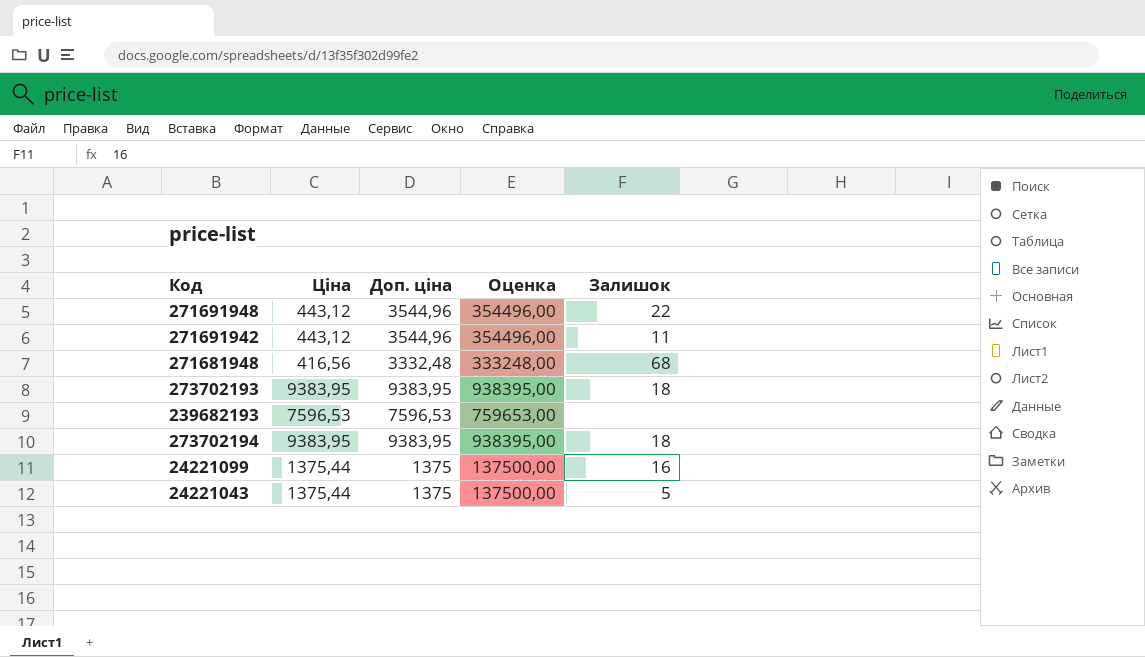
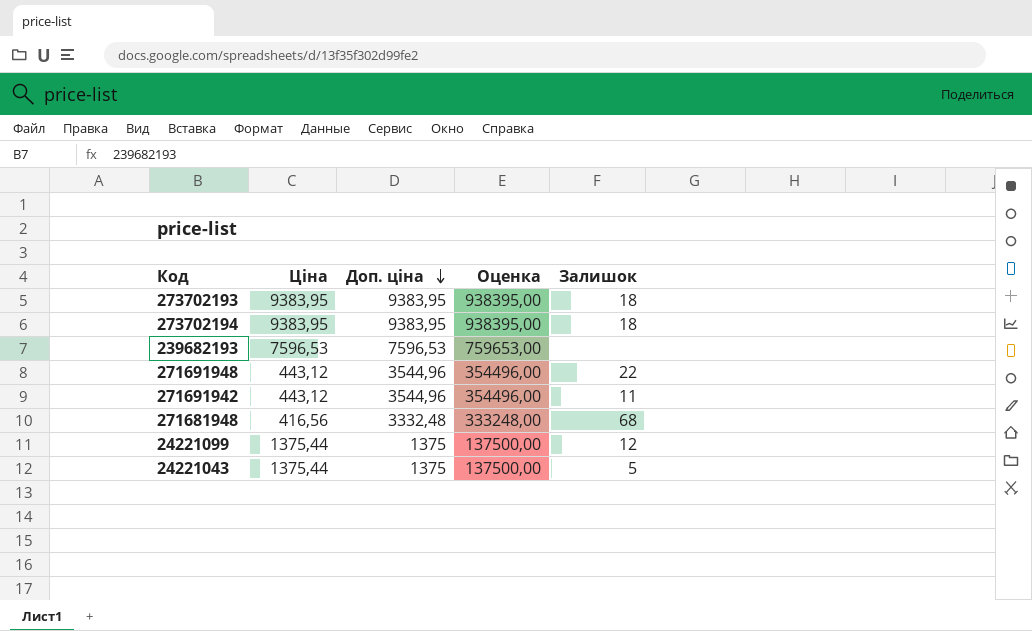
row order: none -> Доп. ціна descending
24221099 | Залишок: 16 -> 12

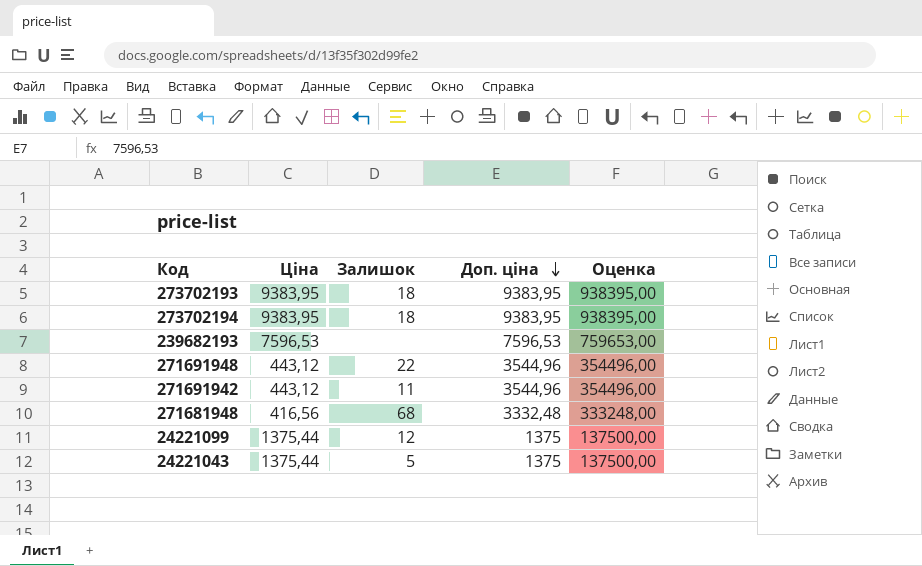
column Залишок | position: 5 -> 3

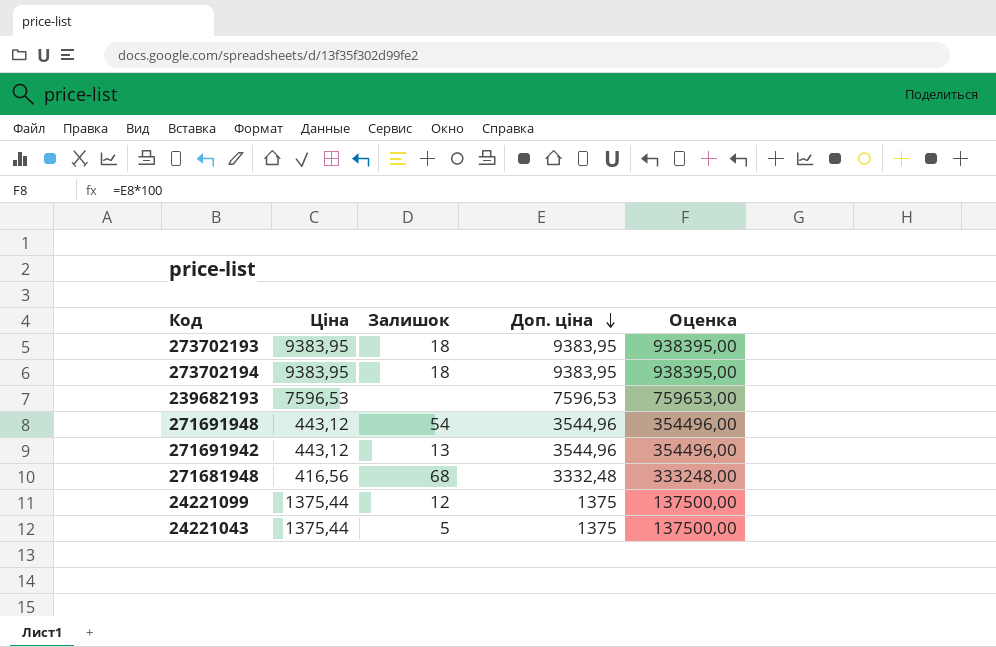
271691948 | Залишок: 22 -> 54
271691942 | Залишок: 11 -> 13

